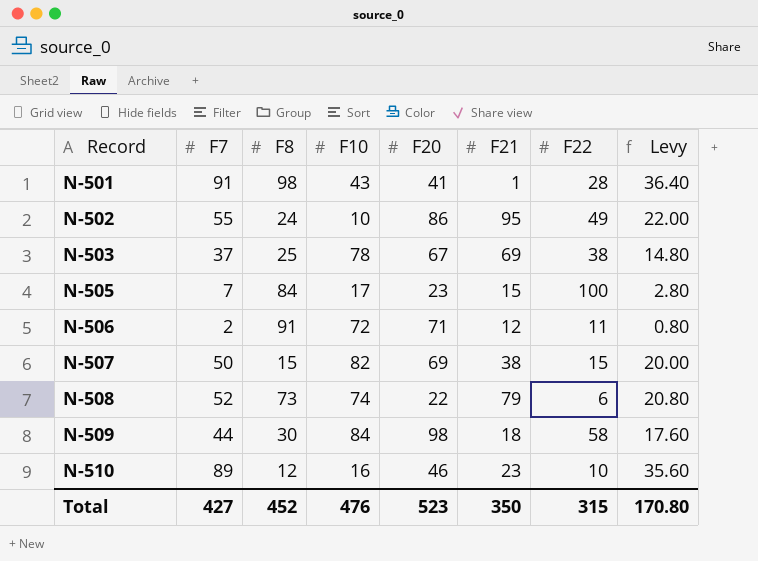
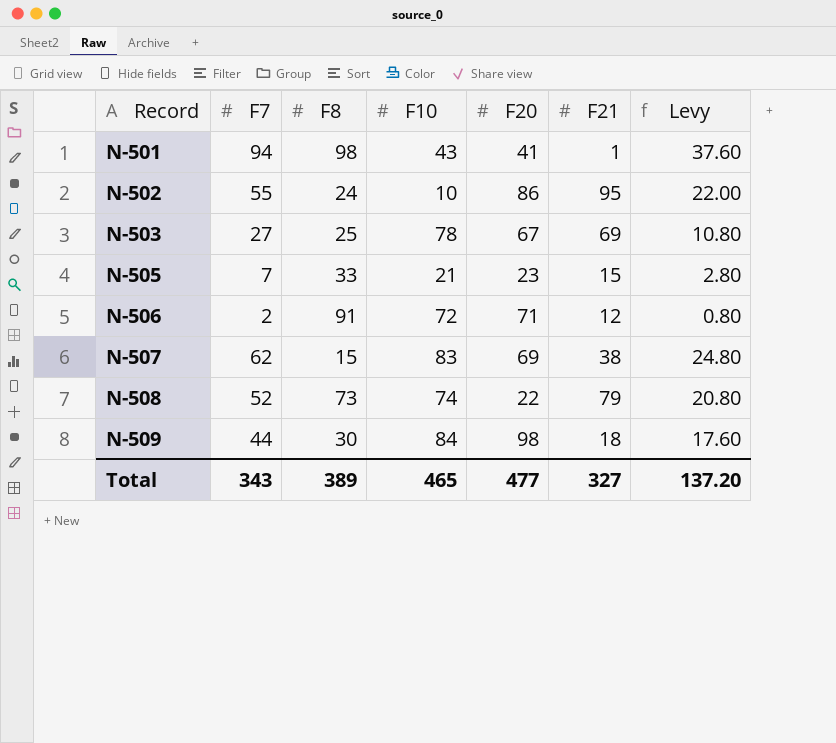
column F22 | position: 7 -> none
row N-510: 89 | 12 | 16 | 46 | 23 | 10 | 35.60 -> none
N-501 | F7: 91 -> 94
N-501 | Levy: 36.40 -> 37.60
N-503 | F7: 37 -> 27
N-503 | Levy: 14.80 -> 10.80
N-505 | F8: 84 -> 33
N-505 | F10: 17 -> 21
N-507 | F7: 50 -> 62
N-507 | F10: 82 -> 83
N-507 | Levy: 20.00 -> 24.80
Total | F7: 427 -> 343
Total | F8: 452 -> 389
Total | F10: 476 -> 465
Total | F20: 523 -> 477
Total | F21: 350 -> 327
Total | Levy: 170.80 -> 137.20

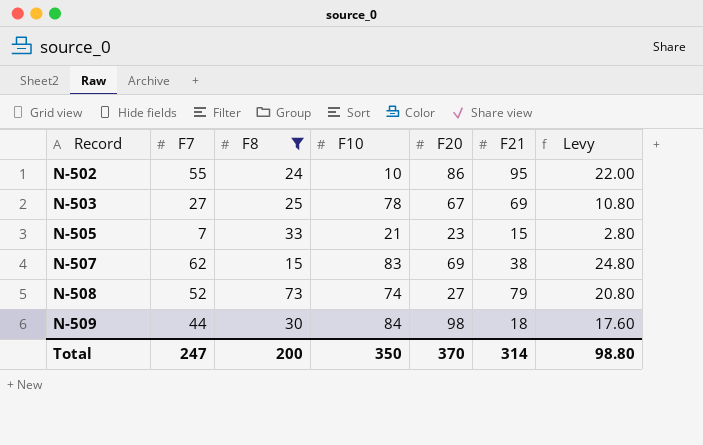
filter: none -> F8 <= 73
N-508 | F20: 22 -> 27
Total | F7: 343 -> 247
Total | F8: 389 -> 200
Total | F10: 465 -> 350
Total | F20: 477 -> 370
Total | F21: 327 -> 314
Total | Levy: 137.20 -> 98.80

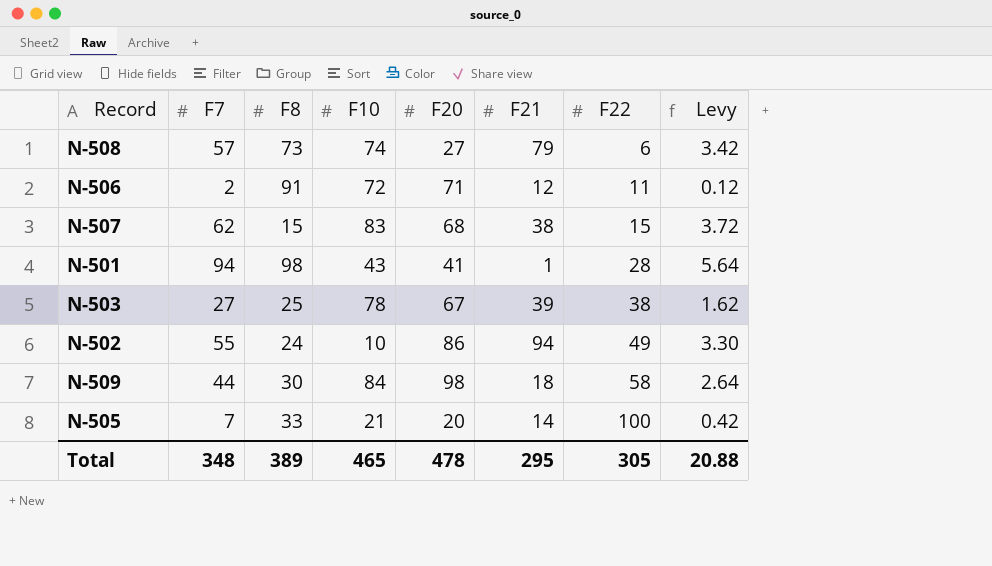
filter: F8 <= 73 -> none
row order: Record ascending -> F22 ascending
column F22 | position: none -> 7
column Levy | formula: [F7] * 0.4 -> [F7] * 0.06
N-508 | F7: 52 -> 57
N-507 | F20: 69 -> 68
N-503 | F21: 69 -> 39
N-502 | F21: 95 -> 94
N-505 | F20: 23 -> 20
N-505 | F21: 15 -> 14
Total | F7: 247 -> 348
Total | F8: 200 -> 389
Total | F10: 350 -> 465
Total | F20: 370 -> 478
Total | F21: 314 -> 295
Total | Levy: 98.80 -> 20.88

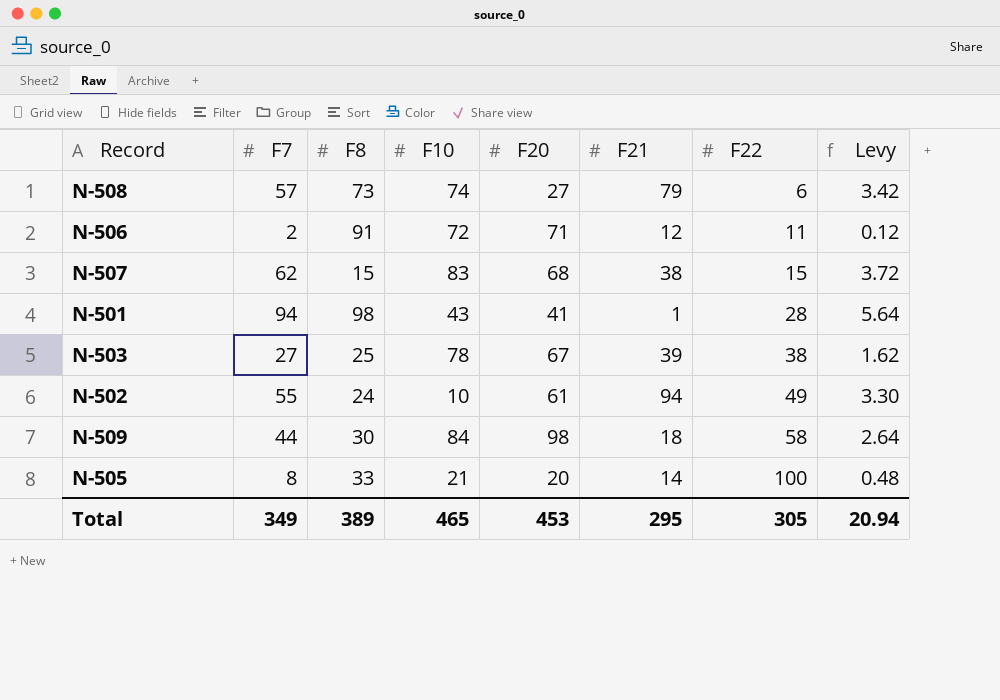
N-502 | F20: 86 -> 61
N-505 | F7: 7 -> 8
N-505 | Levy: 0.42 -> 0.48
Total | F7: 348 -> 349
Total | F20: 478 -> 453
Total | Levy: 20.88 -> 20.94

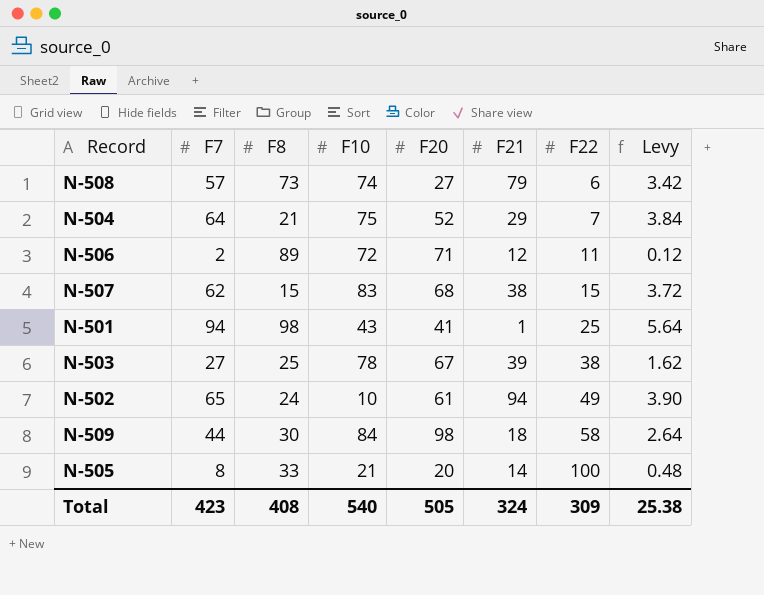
row N-504: none -> 64 | 21 | 75 | 52 | 29 | 7 | 3.84
N-506 | F8: 91 -> 89
N-501 | F22: 28 -> 25
N-502 | F7: 55 -> 65
N-502 | Levy: 3.30 -> 3.90
Total | F7: 349 -> 423
Total | F8: 389 -> 408
Total | F10: 465 -> 540
Total | F20: 453 -> 505
Total | F21: 295 -> 324
Total | F22: 305 -> 309
Total | Levy: 20.94 -> 25.38

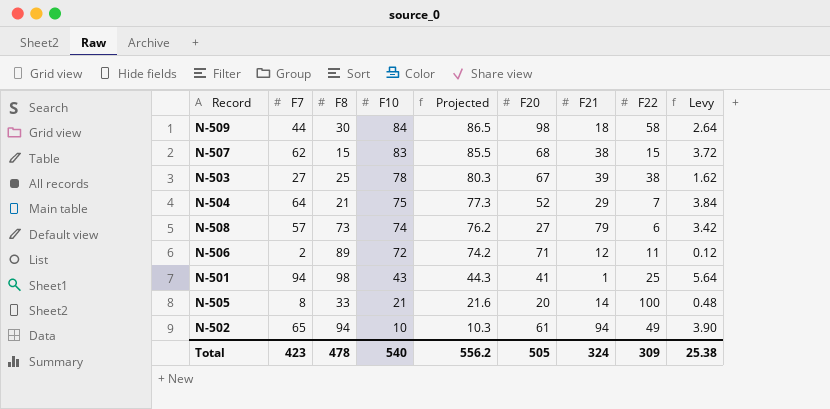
row order: F22 ascending -> F10 descending
column Projected | formula: none -> [F10] * 1.03
N-502 | F8: 24 -> 94
Total | F8: 408 -> 478

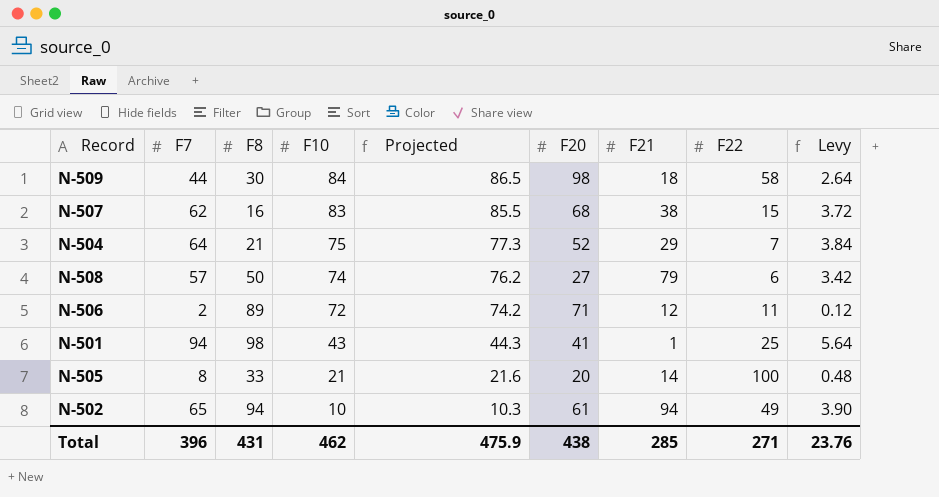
row N-503: 27 | 25 | 78 | 80.3 | 67 | 39 | 38 | 1.62 -> none
N-507 | F8: 15 -> 16
N-508 | F8: 73 -> 50
Total | F7: 423 -> 396
Total | F8: 478 -> 431
Total | F10: 540 -> 462
Total | Projected: 556.2 -> 475.9
Total | F20: 505 -> 438
Total | F21: 324 -> 285
Total | F22: 309 -> 271
Total | Levy: 25.38 -> 23.76

